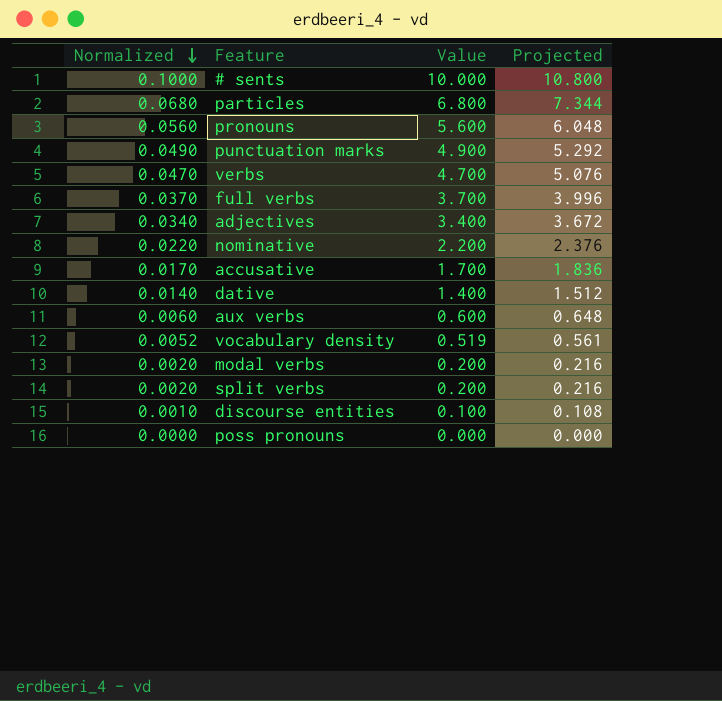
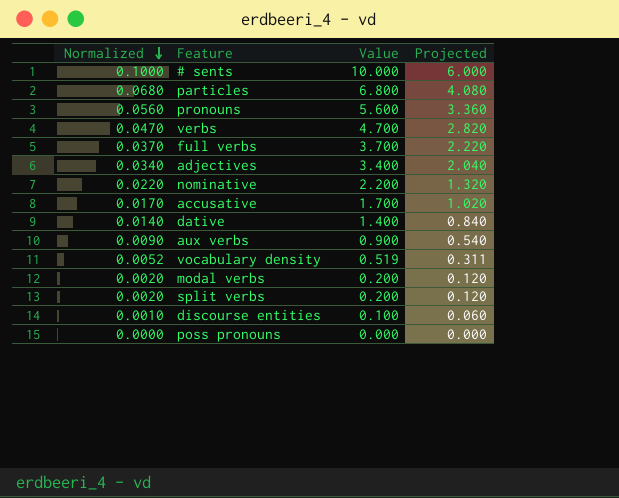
column Projected | formula: [Value] * 1.08 -> [Value] * 0.6
row punctuation marks: 0.0490 | 4.900 | 5.292 -> none
aux verbs | Normalized: 0.0060 -> 0.0090
aux verbs | Value: 0.600 -> 0.900

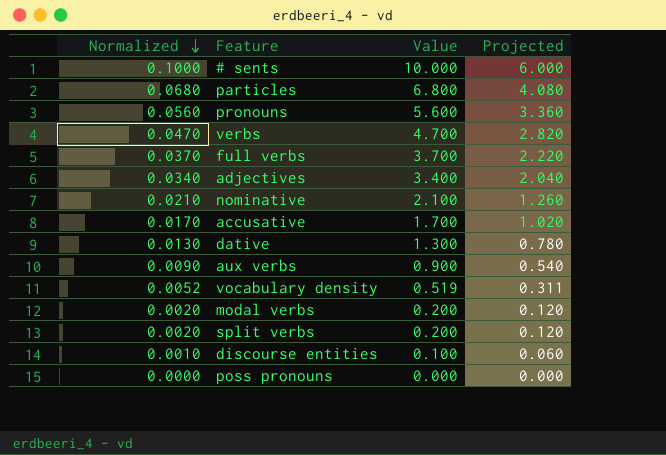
nominative | Normalized: 0.0220 -> 0.0210
nominative | Value: 2.200 -> 2.100
nominative | Projected: 1.320 -> 1.260
dative | Normalized: 0.0140 -> 0.0130
dative | Value: 1.400 -> 1.300
dative | Projected: 0.840 -> 0.780

